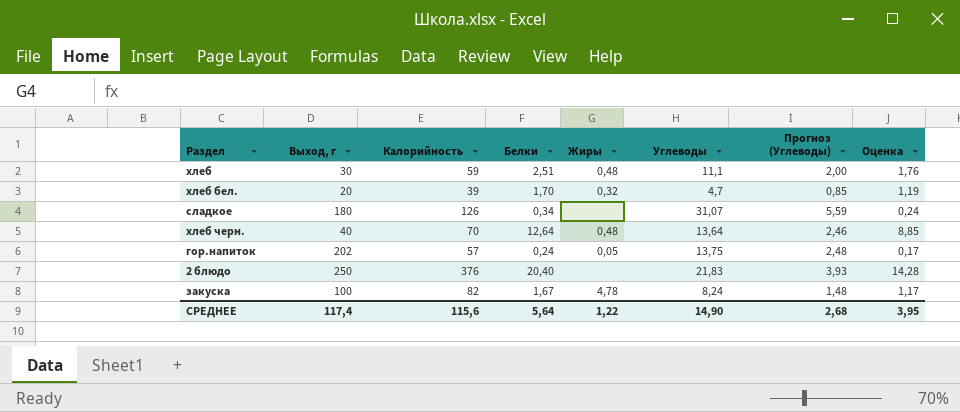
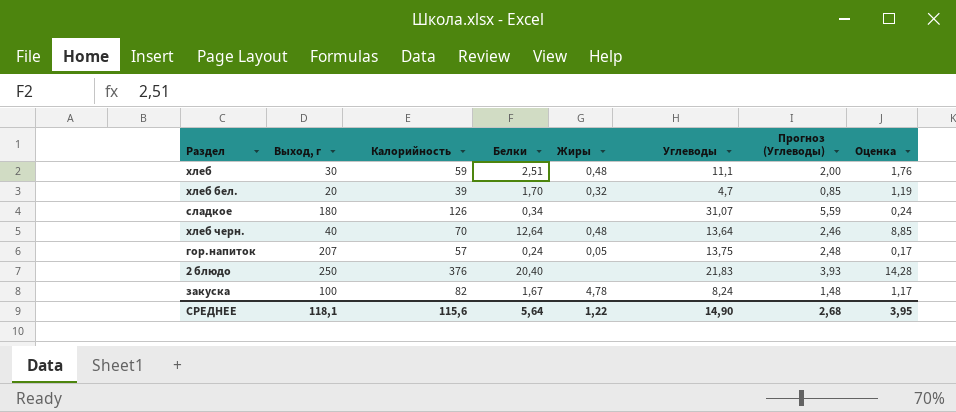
гор.напиток | Выход, г: 202 -> 207
СРЕДНЕЕ | Выход, г: 117,4 -> 118,1

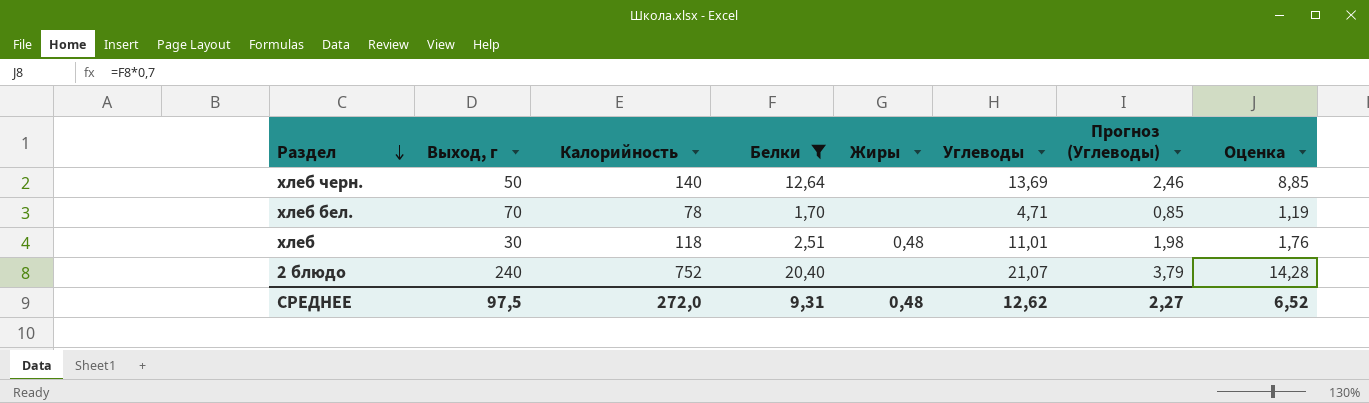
filter: none -> Белки >= 1,70
row order: none -> Раздел descending
хлеб черн. | Выход, г: 40 -> 50
хлеб черн. | Калорийность: 70 -> 140
хлеб черн. | Жиры: 0,48 -> none
хлеб черн. | Углеводы: 13,64 -> 13,69
хлеб бел. | Выход, г: 20 -> 70
хлеб бел. | Калорийность: 39 -> 78
хлеб бел. | Жиры: 0,32 -> none
хлеб бел. | Углеводы: 4,7 -> 4,71
хлеб | Калорийность: 59 -> 118
хлеб | Углеводы: 11,1 -> 11,01
хлеб | Прогноз (Углеводы): 2,00 -> 1,98
2 блюдо | Выход, г: 250 -> 240
2 блюдо | Калорийность: 376 -> 752
2 блюдо | Углеводы: 21,83 -> 21,07
2 блюдо | Прогноз (Углеводы): 3,93 -> 3,79
СРЕДНЕЕ | Выход, г: 118,1 -> 97,5
СРЕДНЕЕ | Калорийность: 115,6 -> 272,0
СРЕДНЕЕ | Белки: 5,64 -> 9,31
СРЕДНЕЕ | Жиры: 1,22 -> 0,48
СРЕДНЕЕ | Углеводы: 14,90 -> 12,62
СРЕДНЕЕ | Прогноз (Углеводы): 2,68 -> 2,27
СРЕДНЕЕ | Оценка: 3,95 -> 6,52

